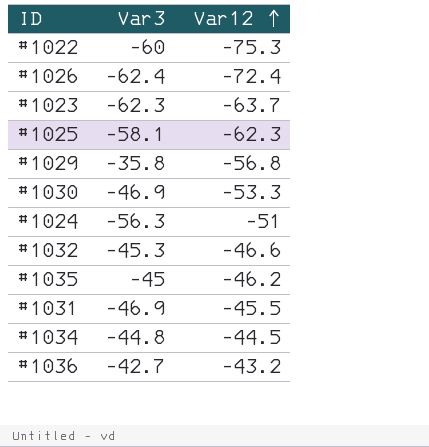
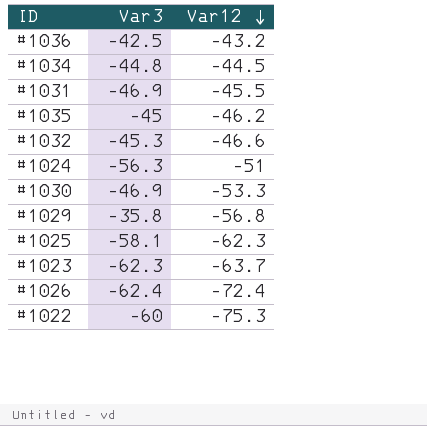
row order: Var12 ascending -> Var12 descending
#1036 | Var3: -42.7 -> -42.5

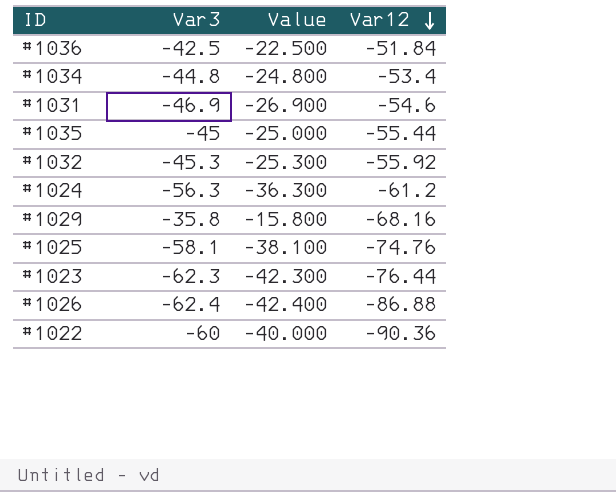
column Value | formula: none -> [Var3] + 20
row #1030: -46.9 | -53.3 -> none
#1036 | Var12: -43.2 -> -51.84
#1034 | Var12: -44.5 -> -53.4
#1031 | Var12: -45.5 -> -54.6
#1035 | Var12: -46.2 -> -55.44
#1032 | Var12: -46.6 -> -55.92
#1024 | Var12: -51 -> -61.2
#1029 | Var12: -56.8 -> -68.16
#1025 | Var12: -62.3 -> -74.76
#1023 | Var12: -63.7 -> -76.44
#1026 | Var12: -72.4 -> -86.88
#1022 | Var12: -75.3 -> -90.36

